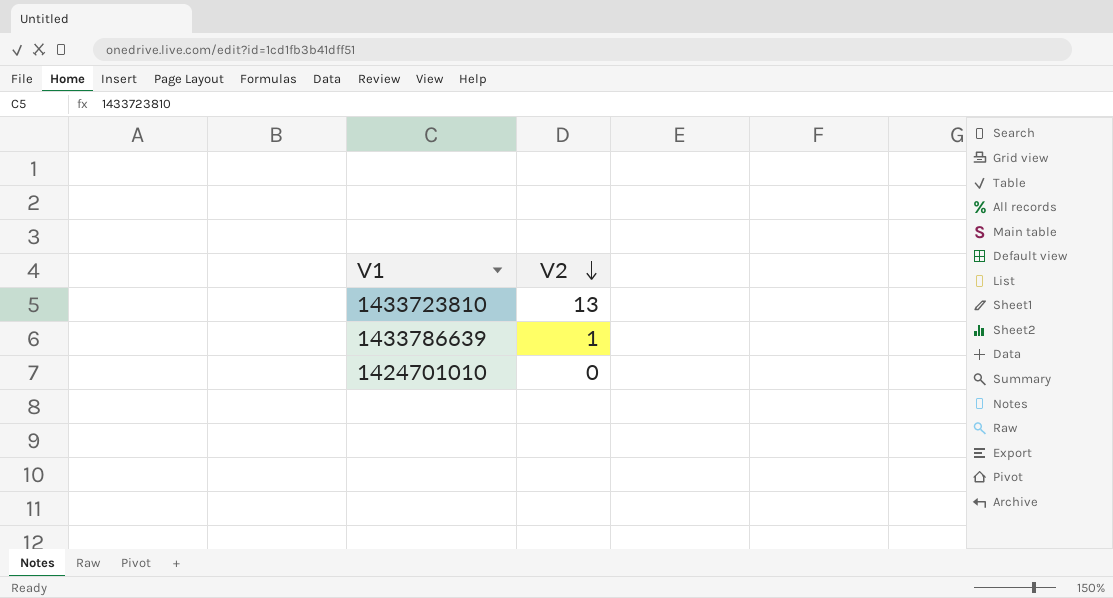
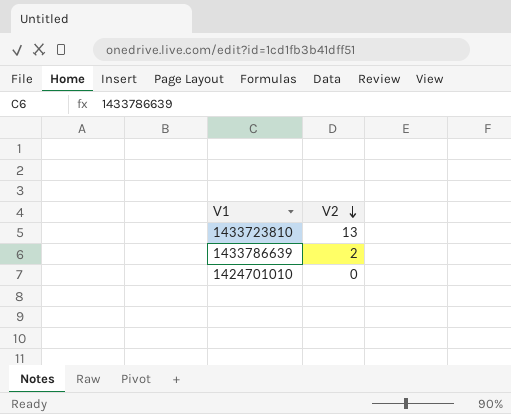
1433786639 | V2: 1 -> 2

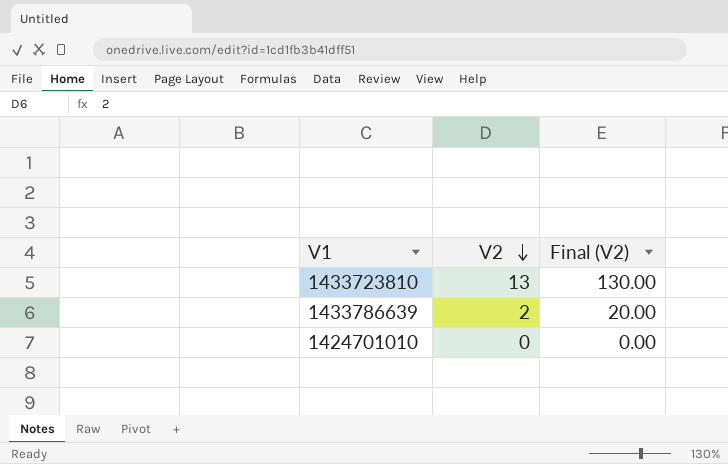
column Final (V2) | formula: none -> [V2] * 10

